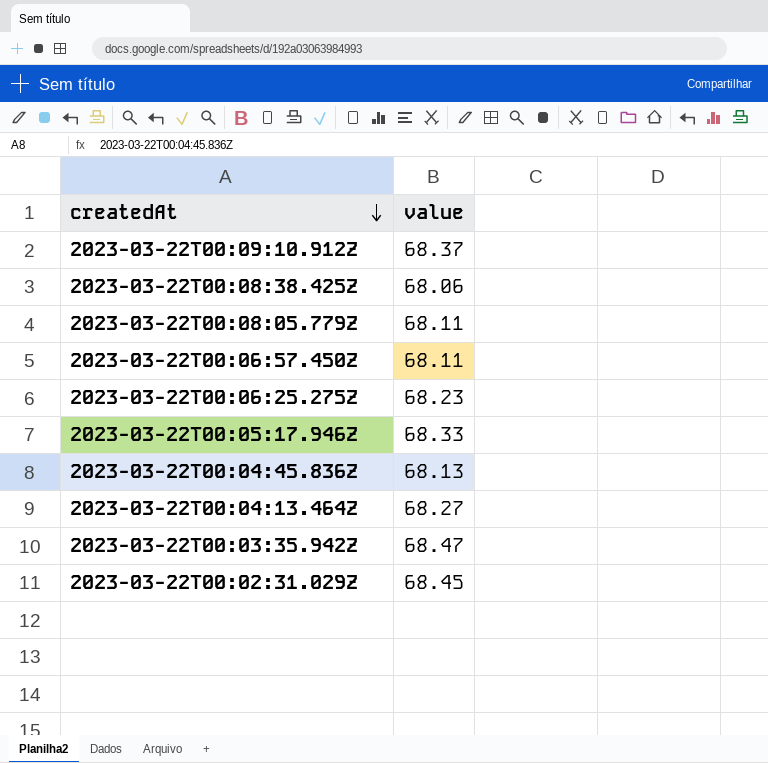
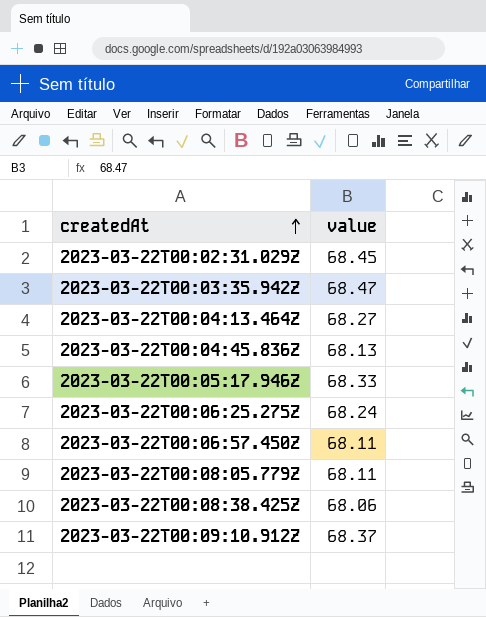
row order: createdAt descending -> createdAt ascending
2023-03-22T00:06:25.275Z | value: 68.23 -> 68.24

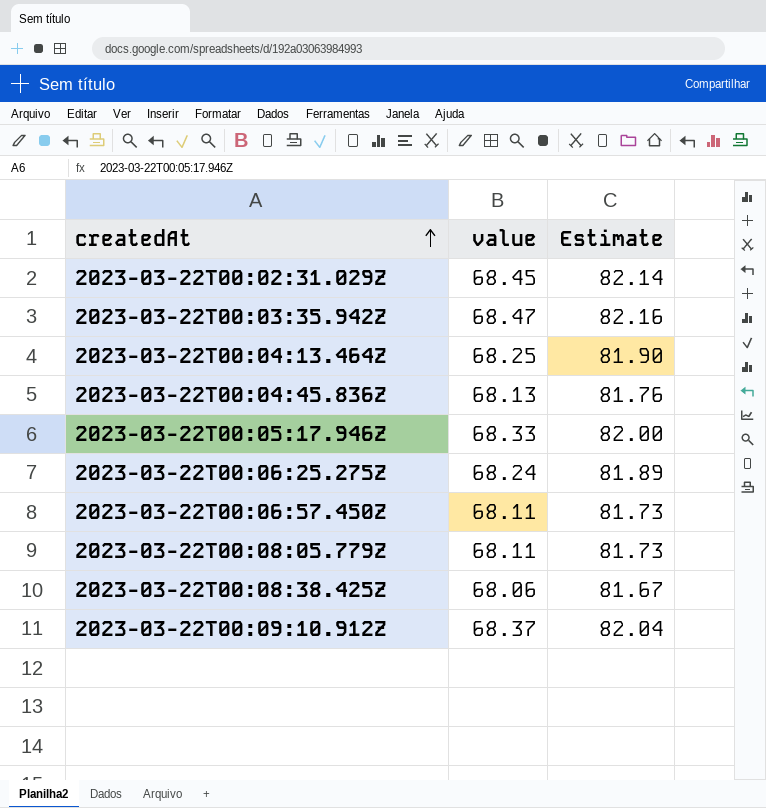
column Estimate | formula: none -> [value] * 1.2
2023-03-22T00:04:13.464Z | value: 68.27 -> 68.25

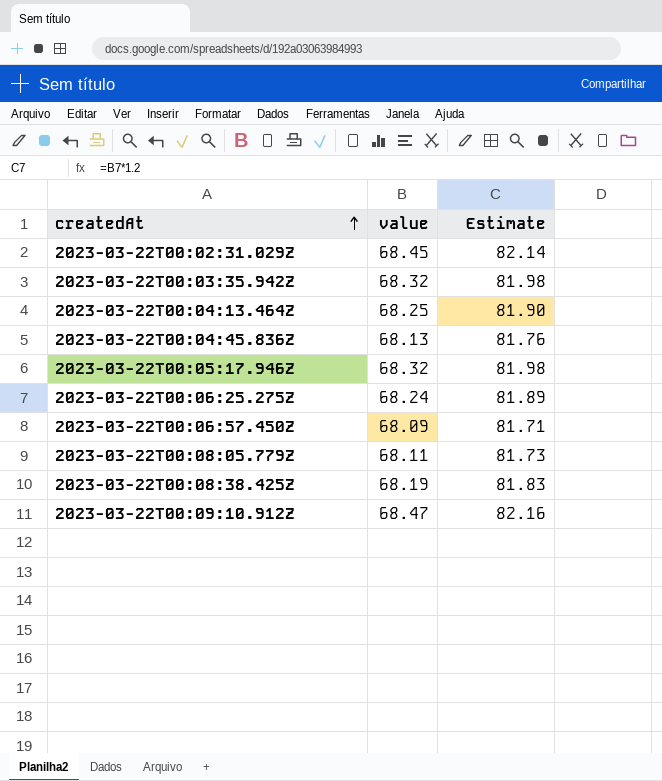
2023-03-22T00:03:35.942Z | value: 68.47 -> 68.32
2023-03-22T00:03:35.942Z | Estimate: 82.16 -> 81.98
2023-03-22T00:05:17.946Z | value: 68.33 -> 68.32
2023-03-22T00:05:17.946Z | Estimate: 82.00 -> 81.98
2023-03-22T00:06:57.450Z | value: 68.11 -> 68.09
2023-03-22T00:06:57.450Z | Estimate: 81.73 -> 81.71
2023-03-22T00:08:38.425Z | value: 68.06 -> 68.19
2023-03-22T00:08:38.425Z | Estimate: 81.67 -> 81.83
2023-03-22T00:09:10.912Z | value: 68.37 -> 68.47
2023-03-22T00:09:10.912Z | Estimate: 82.04 -> 82.16

